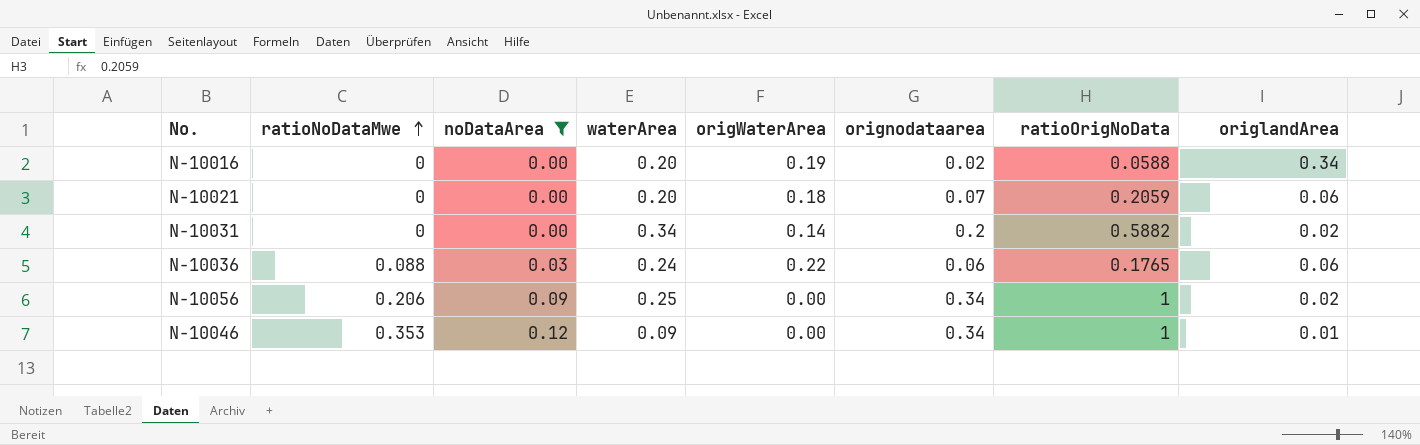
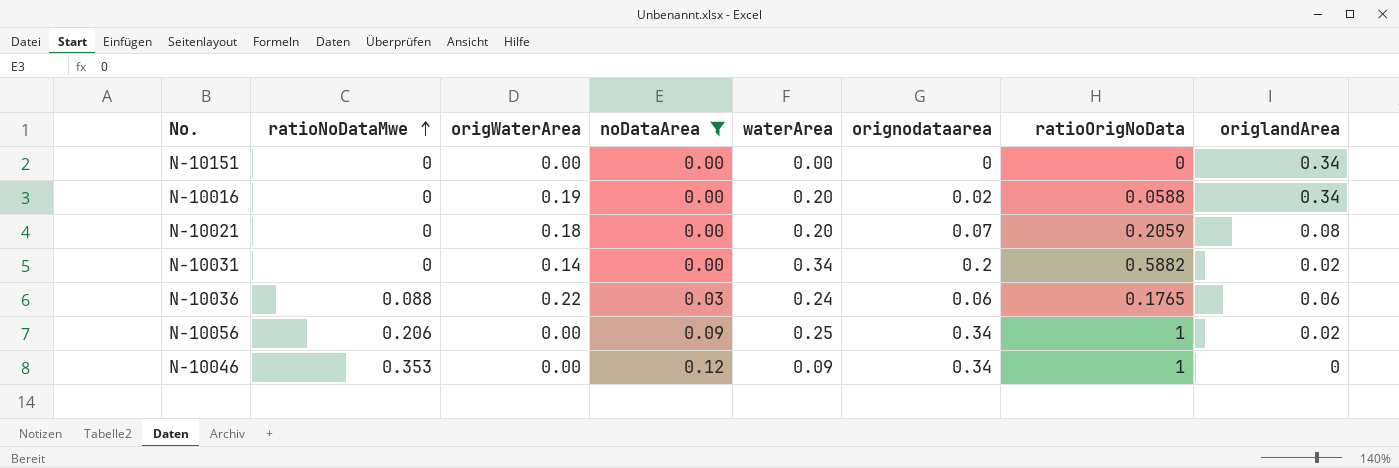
column origWaterArea | position: 5 -> 3
row N-10151: none -> 0 | 0.00 | 0.00 | 0.00 | 0 | 0 | 0.34
N-10021 | origlandArea: 0.06 -> 0.08
N-10046 | origlandArea: 0.01 -> 0

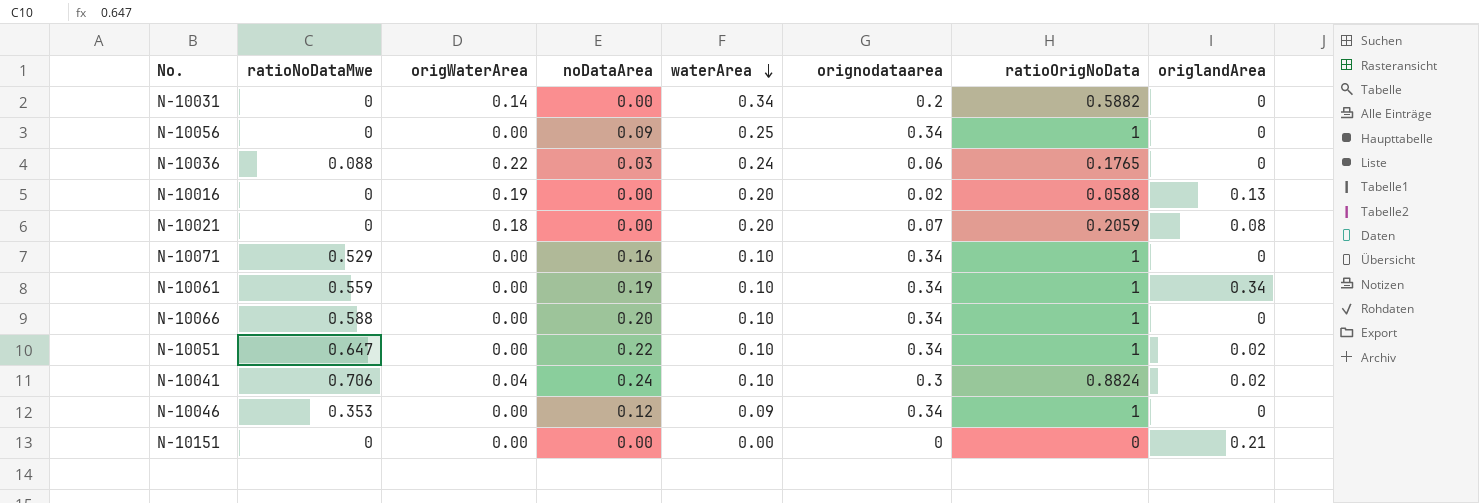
filter: noDataArea <= 0.12 -> none
row order: ratioNoDataMwe ascending -> waterArea descending
N-10031 | origlandArea: 0.02 -> 0
N-10056 | ratioNoDataMwe: 0.206 -> 0
N-10056 | origlandArea: 0.02 -> 0
N-10036 | origlandArea: 0.06 -> 0
N-10016 | origlandArea: 0.34 -> 0.13
N-10151 | origlandArea: 0.34 -> 0.21

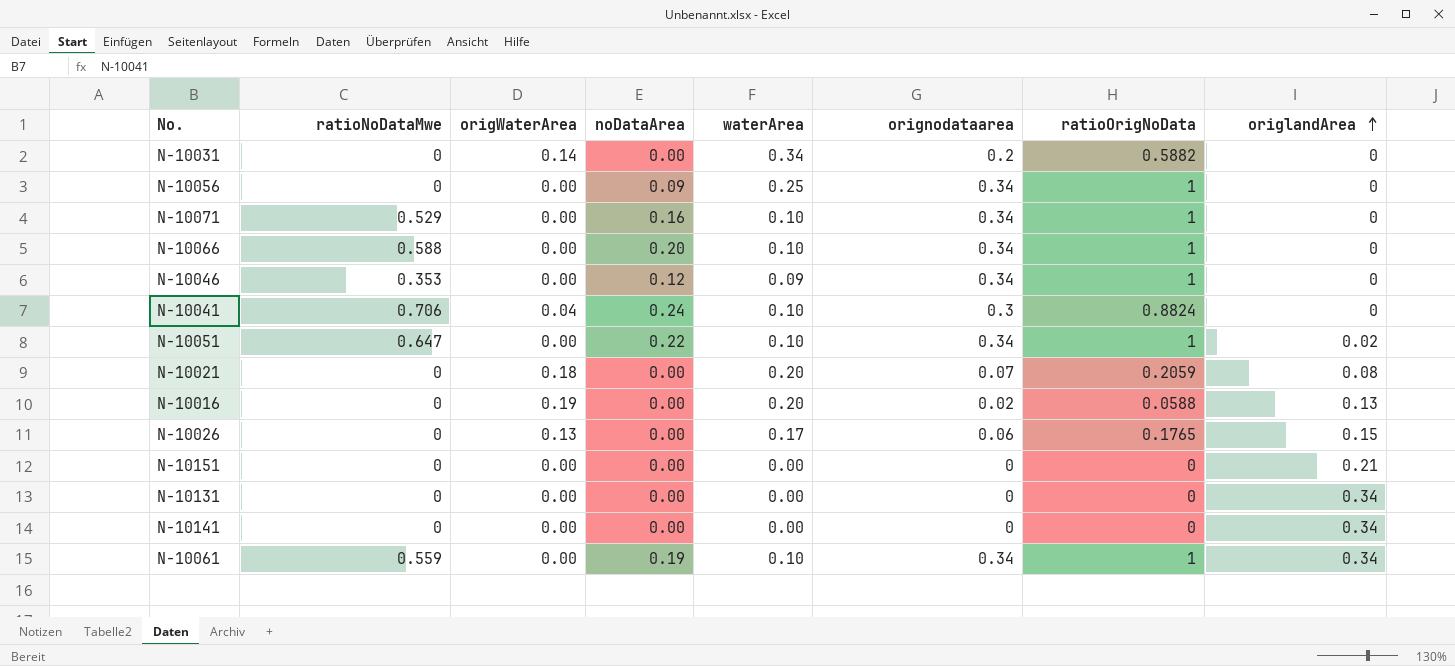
row order: waterArea descending -> origlandArea ascending
row N-10036: 0.088 | 0.22 | 0.03 | 0.24 | 0.06 | 0.1765 | 0 -> none
N-10041 | origlandArea: 0.02 -> 0
row N-10026: none -> 0 | 0.13 | 0.00 | 0.17 | 0.06 | 0.1765 | 0.15
row N-10131: none -> 0 | 0.00 | 0.00 | 0.00 | 0 | 0 | 0.34
row N-10141: none -> 0 | 0.00 | 0.00 | 0.00 | 0 | 0 | 0.34

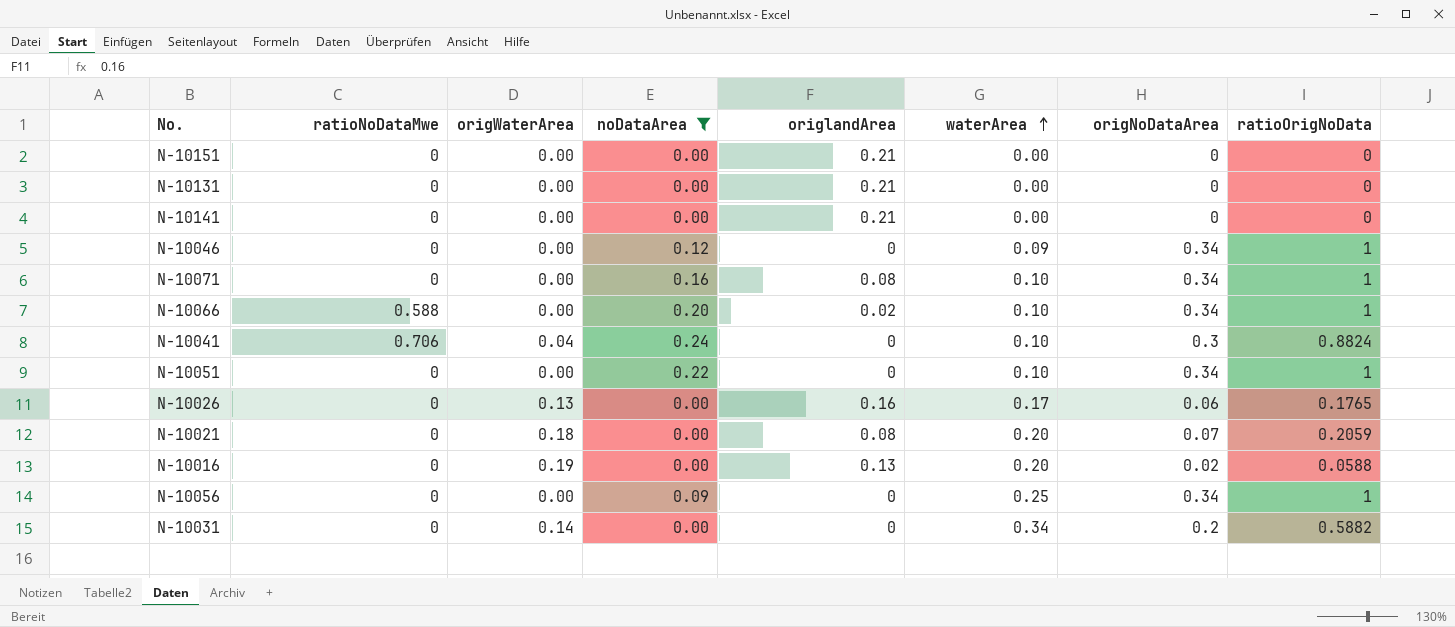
filter: none -> noDataArea != 0.19
row order: origlandArea ascending -> waterArea ascending
column origlandArea | position: 8 -> 5
column name: orignodataarea -> origNoDataArea
N-10131 | origlandArea: 0.34 -> 0.21
N-10141 | origlandArea: 0.34 -> 0.21
N-10046 | ratioNoDataMwe: 0.353 -> 0
N-10071 | ratioNoDataMwe: 0.529 -> 0
N-10071 | origlandArea: 0 -> 0.08
N-10066 | origlandArea: 0 -> 0.02
N-10051 | ratioNoDataMwe: 0.647 -> 0
N-10051 | origlandArea: 0.02 -> 0
N-10026 | origlandArea: 0.15 -> 0.16

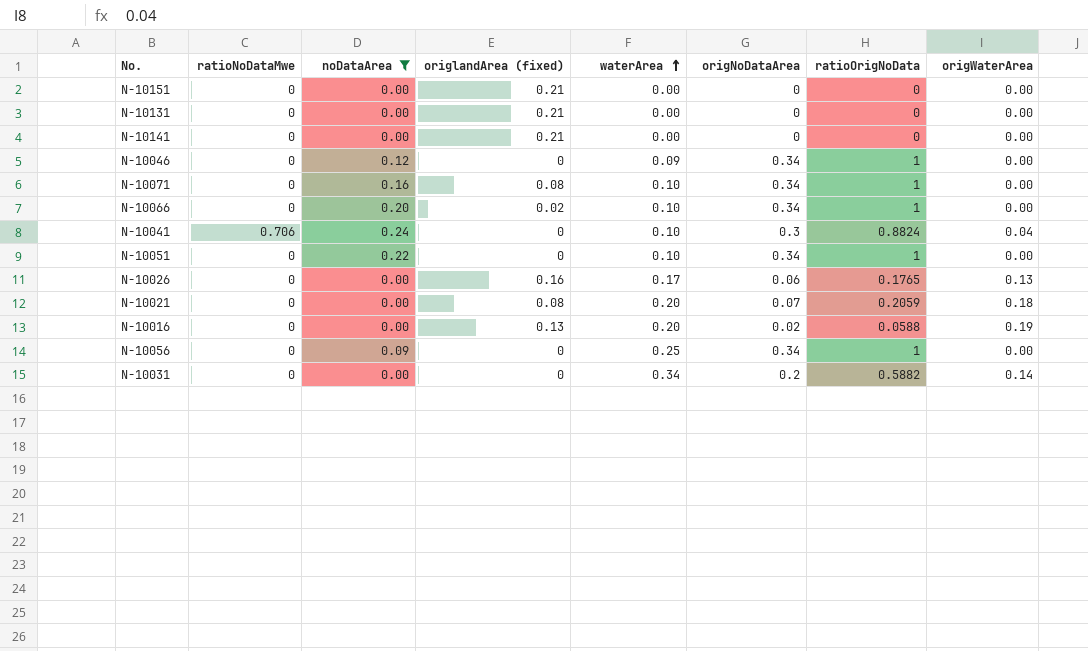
column name: origlandArea -> origlandArea (fixed)
column origWaterArea | position: 3 -> 8
N-10066 | ratioNoDataMwe: 0.588 -> 0

